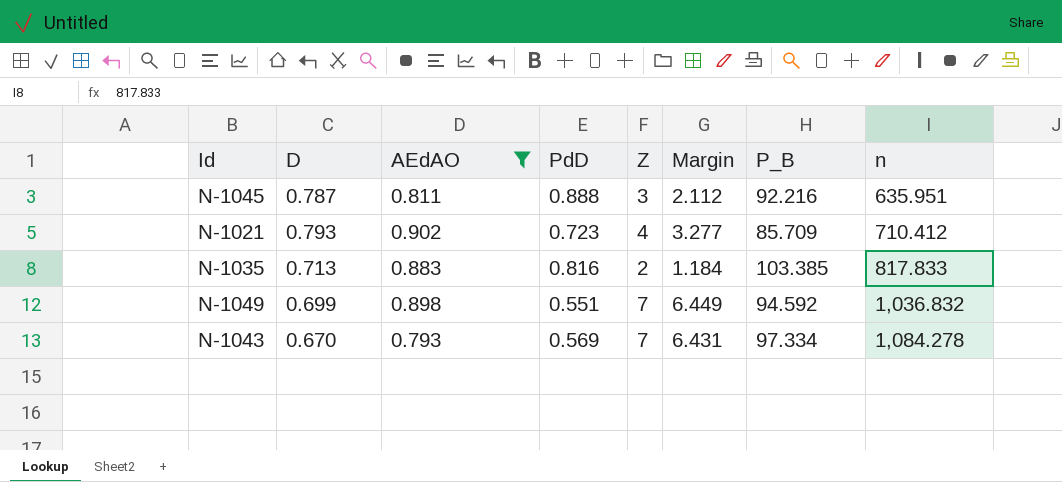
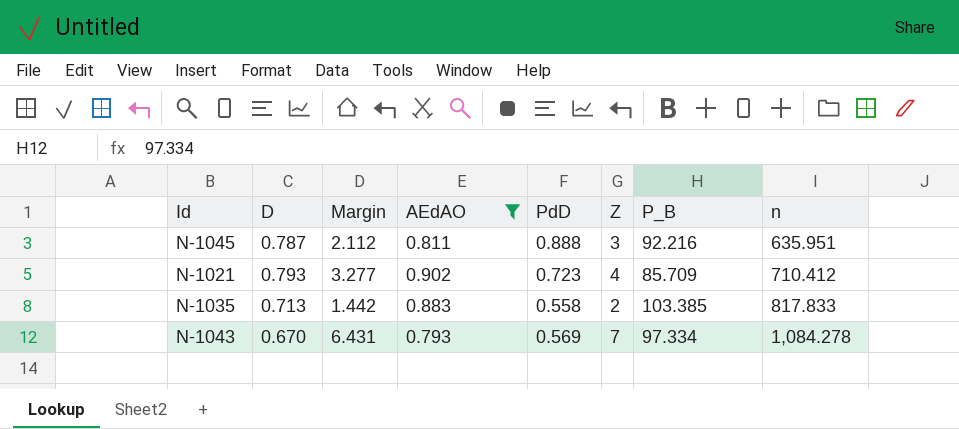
column Margin | position: 6 -> 3
row N-1049: 0.699 | 0.898 | 0.551 | 7 | 6.449 | 94.592 | 1,036.832 -> none
N-1035 | Margin: 1.184 -> 1.442
N-1035 | PdD: 0.816 -> 0.558

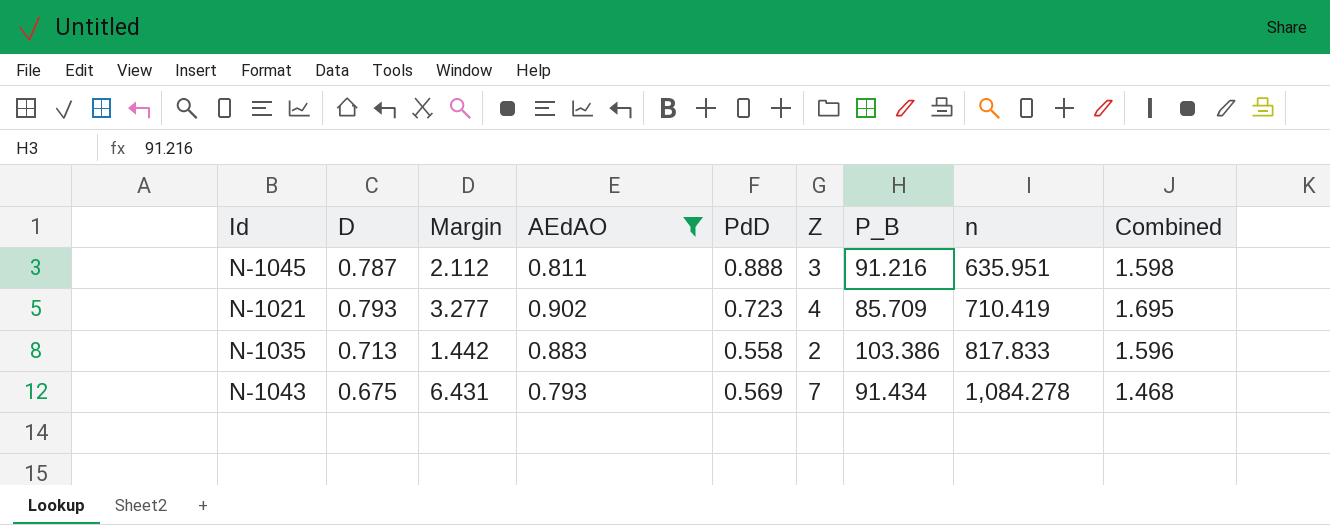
column Combined | formula: none -> [D] + [AEdAO]
N-1045 | P_B: 92.216 -> 91.216
N-1021 | n: 710.412 -> 710.419
N-1035 | P_B: 103.385 -> 103.386
N-1043 | D: 0.670 -> 0.675
N-1043 | P_B: 97.334 -> 91.434

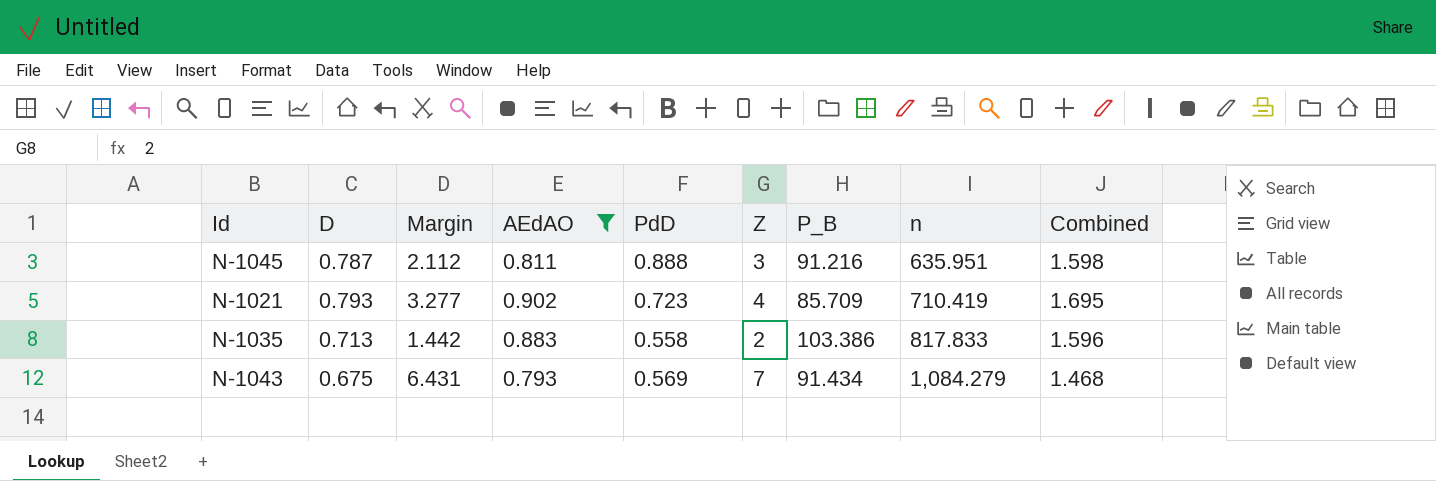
N-1043 | n: 1,084.278 -> 1,084.279

